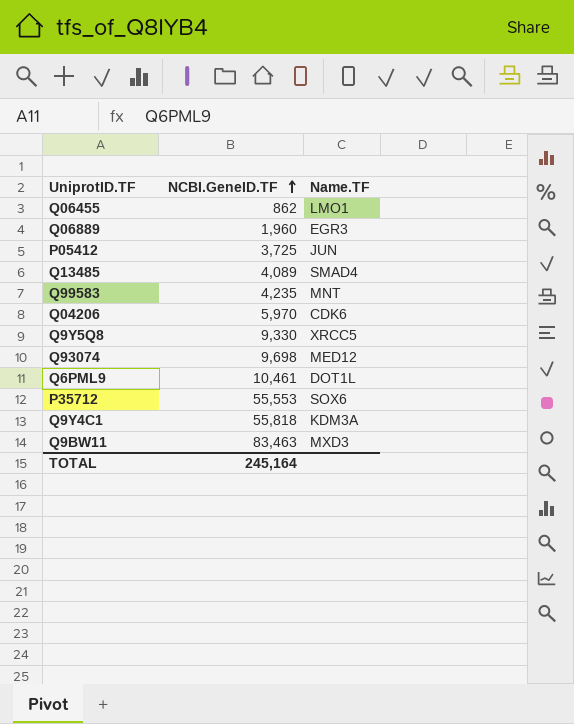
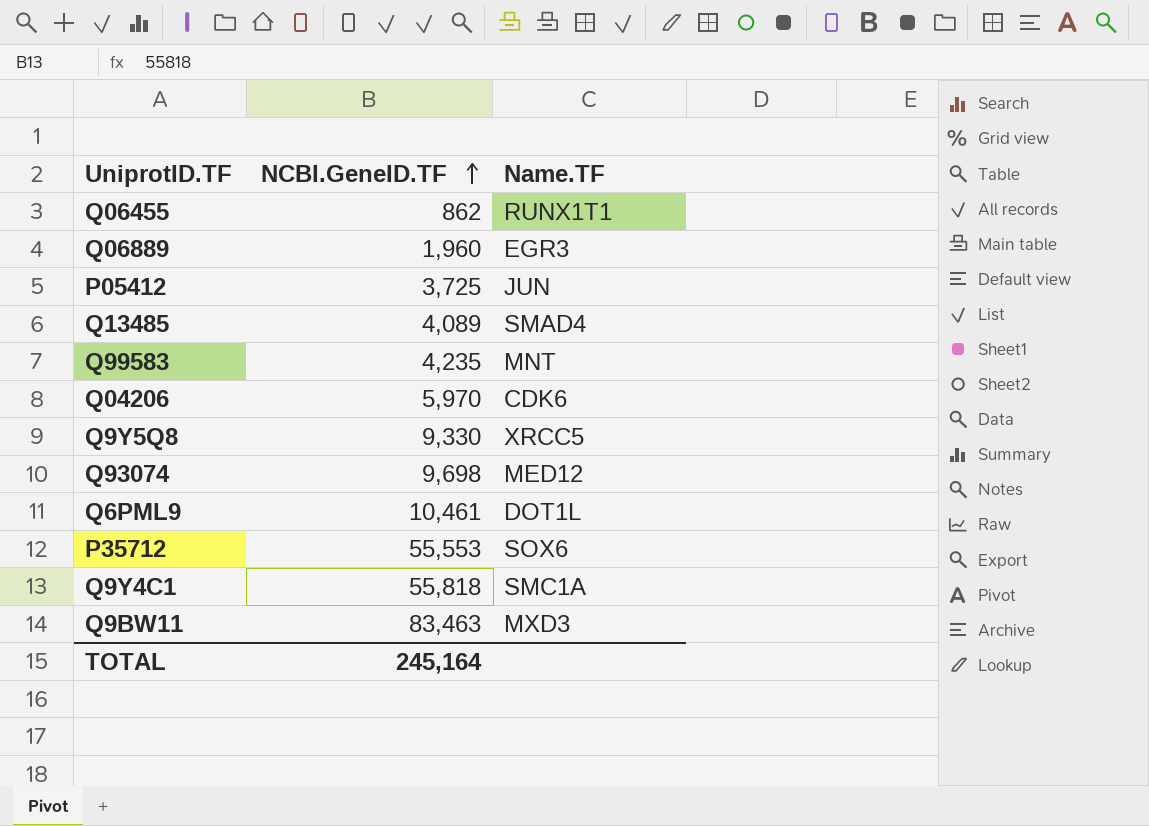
Q06455 | Name.TF: LMO1 -> RUNX1T1
Q9Y4C1 | Name.TF: KDM3A -> SMC1A

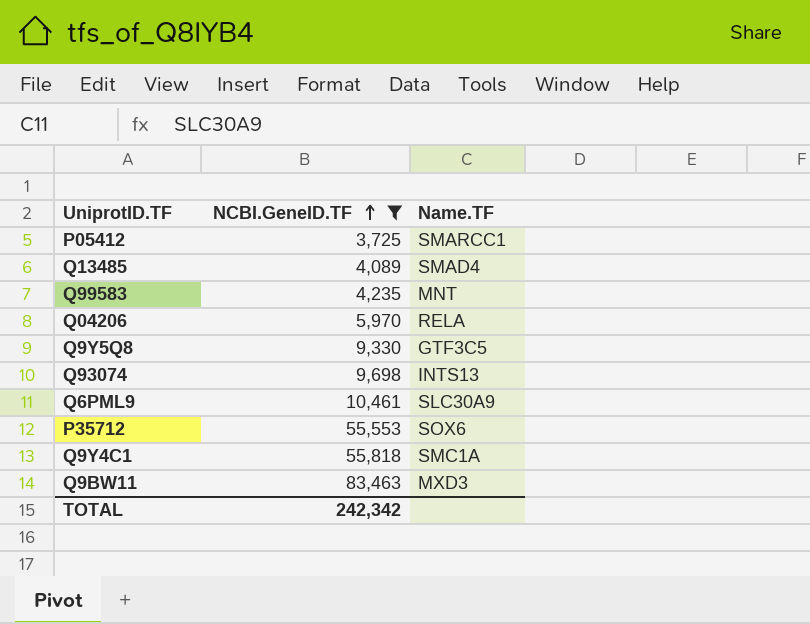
filter: none -> NCBI.GeneID.TF >= 3,725
P05412 | Name.TF: JUN -> SMARCC1
Q04206 | Name.TF: CDK6 -> RELA
Q9Y5Q8 | Name.TF: XRCC5 -> GTF3C5
Q93074 | Name.TF: MED12 -> INTS13
Q6PML9 | Name.TF: DOT1L -> SLC30A9
TOTAL | NCBI.GeneID.TF: 245,164 -> 242,342

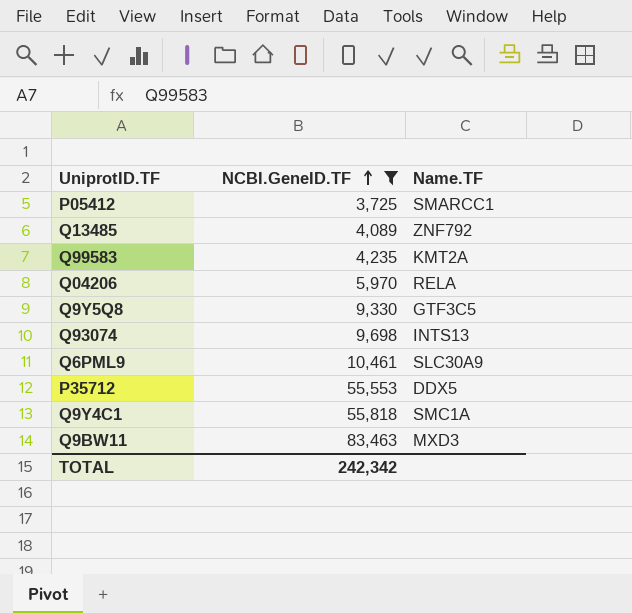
Q13485 | Name.TF: SMAD4 -> ZNF792
Q99583 | Name.TF: MNT -> KMT2A
P35712 | Name.TF: SOX6 -> DDX5

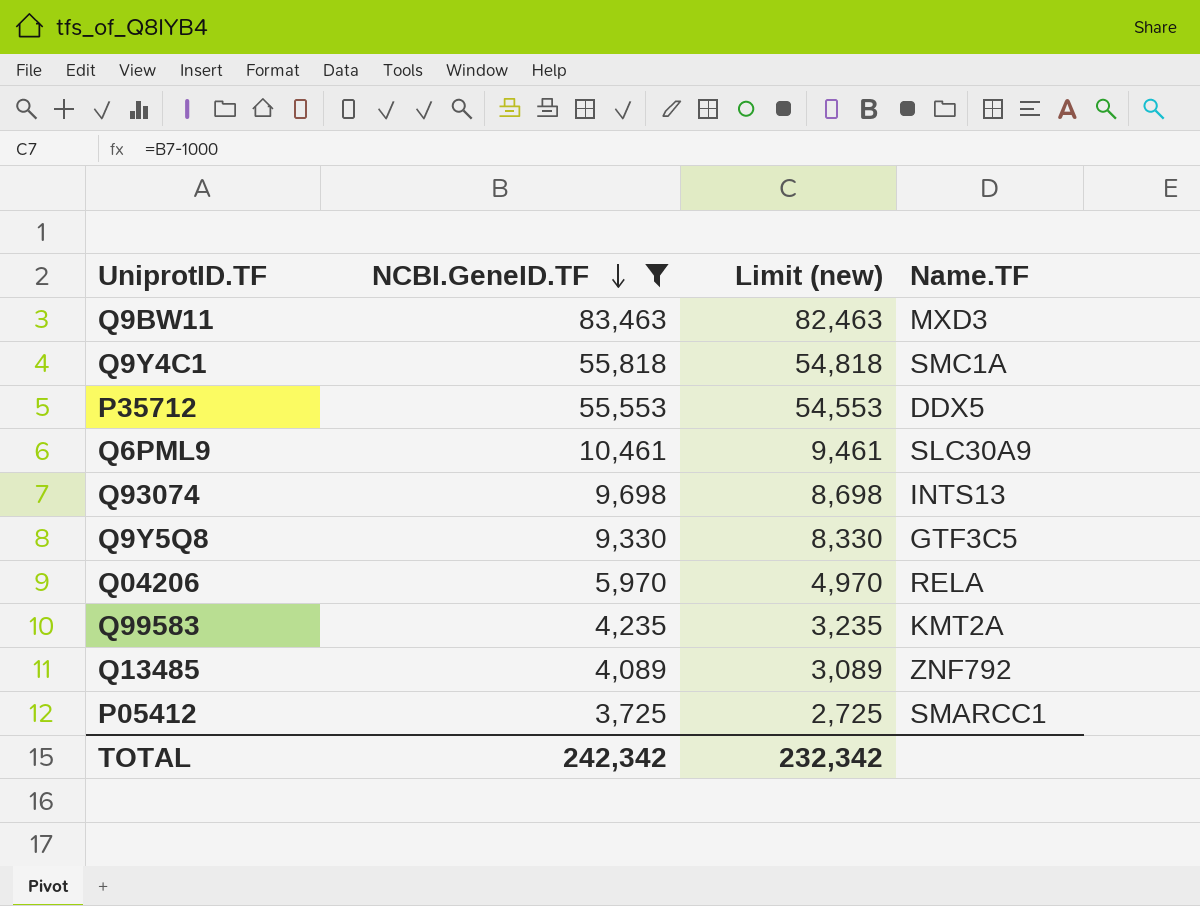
row order: NCBI.GeneID.TF ascending -> NCBI.GeneID.TF descending
column Limit (new) | formula: none -> [NCBI.GeneID.TF] - 1000

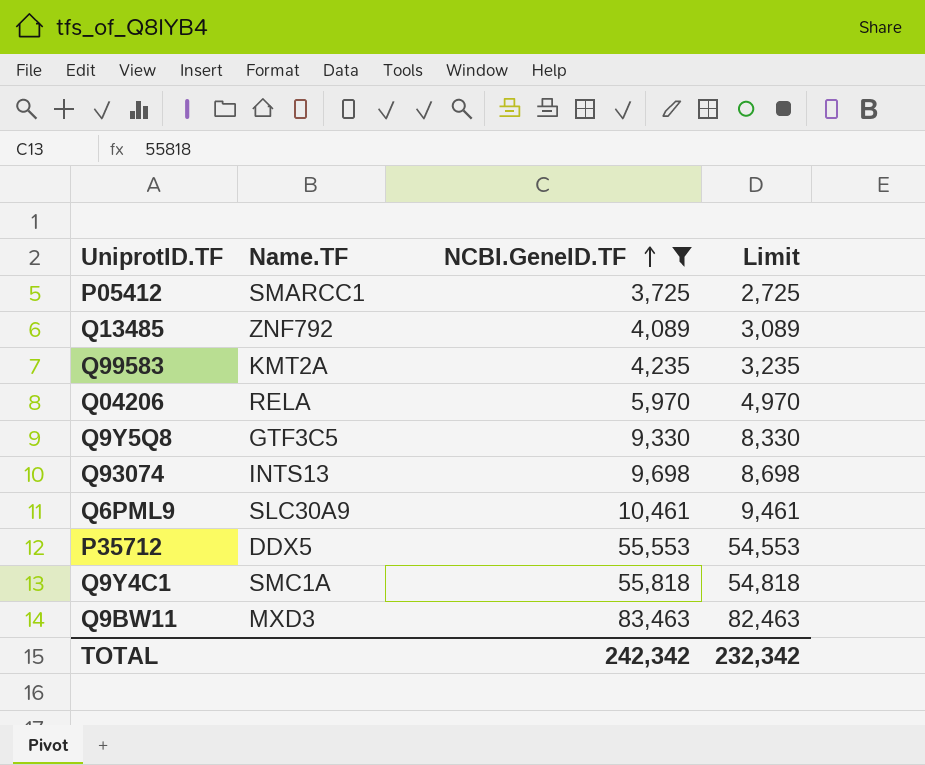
row order: NCBI.GeneID.TF descending -> NCBI.GeneID.TF ascending
column Name.TF | position: 4 -> 2
column name: Limit (new) -> Limit

